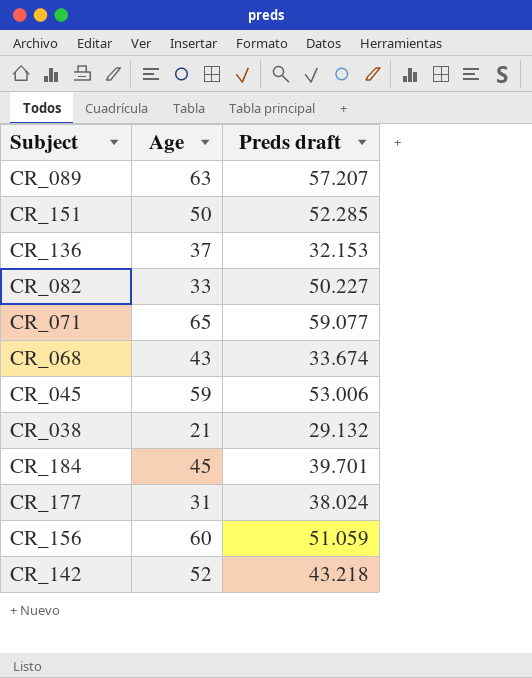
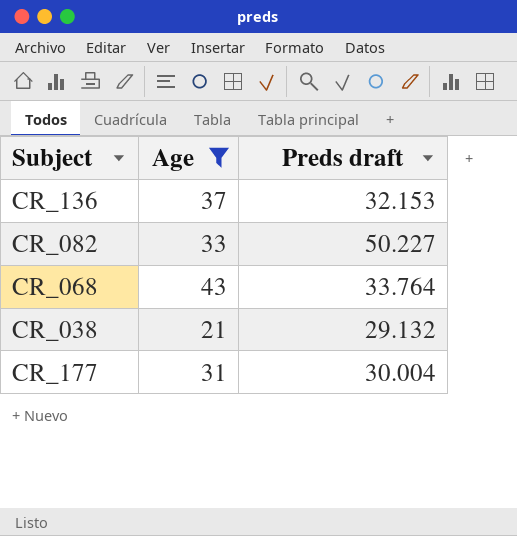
filter: none -> Age <= 43
CR_068 | Preds draft: 33.674 -> 33.764
CR_177 | Preds draft: 38.024 -> 30.004

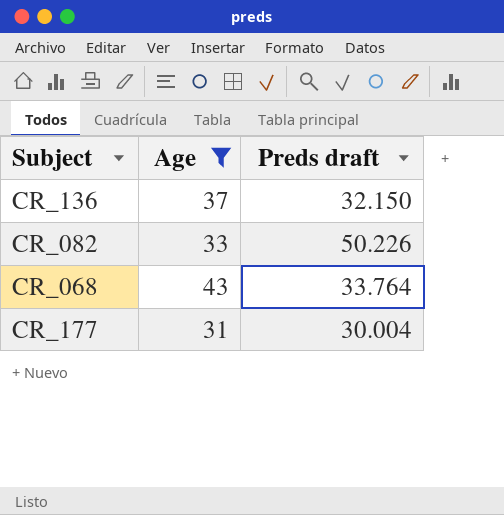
row CR_038: 21 | 29.132 -> none
CR_136 | Preds draft: 32.153 -> 32.150
CR_082 | Preds draft: 50.227 -> 50.226

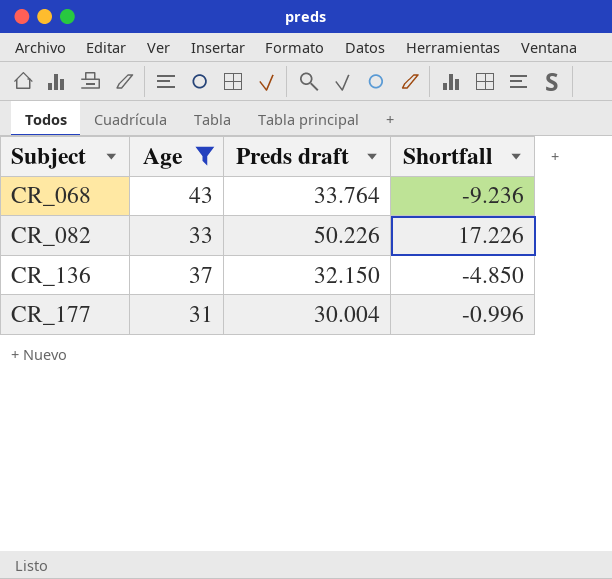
row order: none -> Subject ascending
column Shortfall | formula: none -> [Preds draft] - [Age]

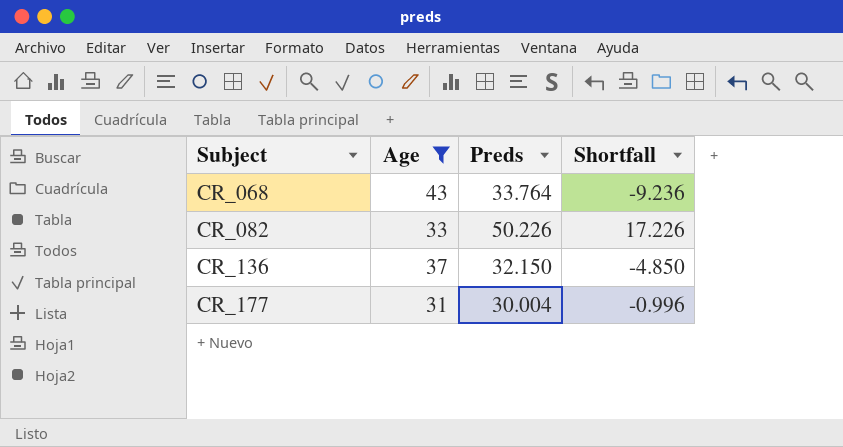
column name: Preds draft -> Preds

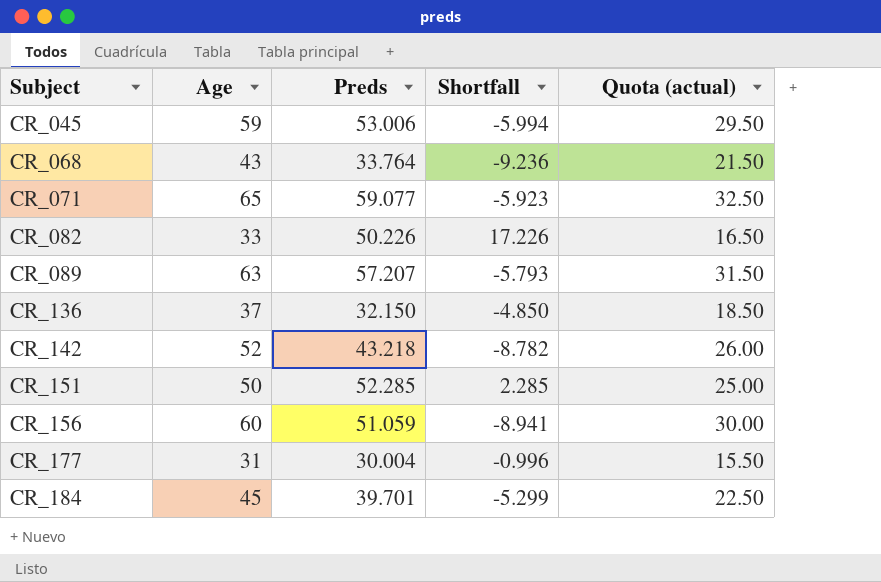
filter: Age <= 43 -> none
column Quota (actual) | formula: none -> [Age] * 0.5

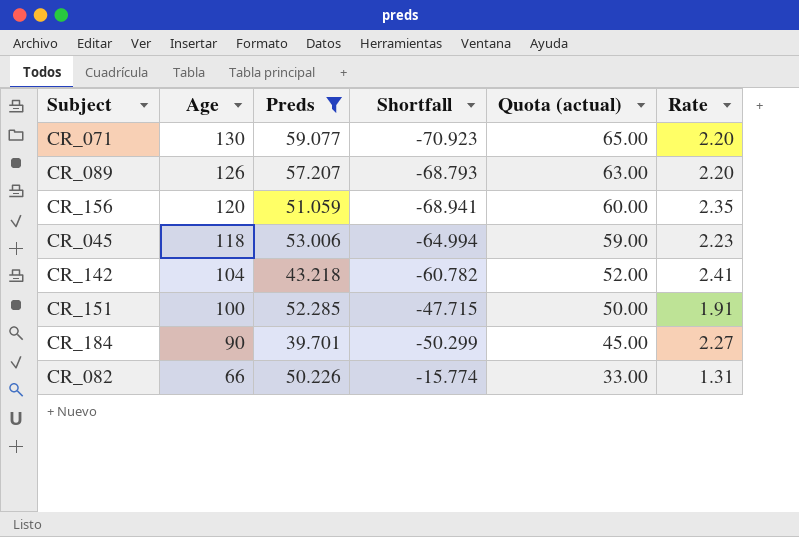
filter: none -> Preds >= 39.701
row order: Subject ascending -> Age descending
column Rate | formula: none -> [Age] / [Preds]
CR_071 | Age: 65 -> 130
CR_071 | Shortfall: -5.923 -> -70.923
CR_071 | Quota (actual): 32.50 -> 65.00
CR_089 | Age: 63 -> 126
CR_089 | Shortfall: -5.793 -> -68.793
CR_089 | Quota (actual): 31.50 -> 63.00
CR_156 | Age: 60 -> 120
CR_156 | Shortfall: -8.941 -> -68.941
CR_156 | Quota (actual): 30.00 -> 60.00
CR_045 | Age: 59 -> 118
CR_045 | Shortfall: -5.994 -> -64.994
CR_045 | Quota (actual): 29.50 -> 59.00
CR_142 | Age: 52 -> 104
CR_142 | Shortfall: -8.782 -> -60.782
CR_142 | Quota (actual): 26.00 -> 52.00
CR_151 | Age: 50 -> 100
CR_151 | Shortfall: 2.285 -> -47.715
CR_151 | Quota (actual): 25.00 -> 50.00
CR_184 | Age: 45 -> 90
CR_184 | Shortfall: -5.299 -> -50.299
CR_184 | Quota (actual): 22.50 -> 45.00
CR_082 | Age: 33 -> 66
CR_082 | Shortfall: 17.226 -> -15.774
CR_082 | Quota (actual): 16.50 -> 33.00

